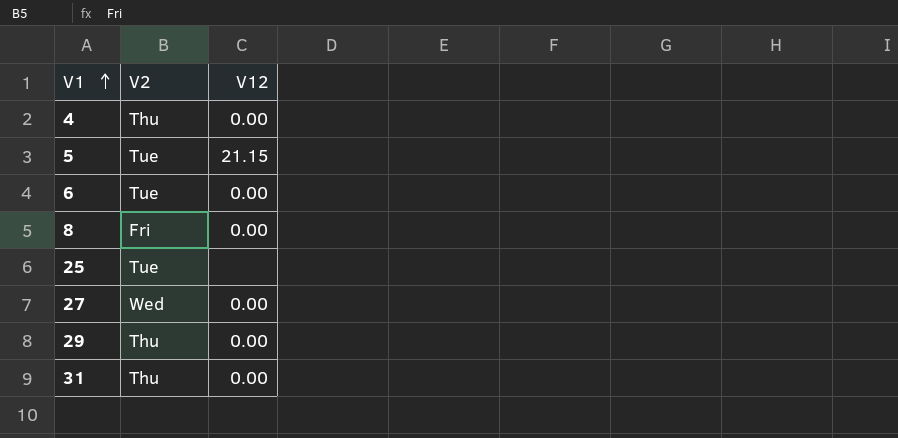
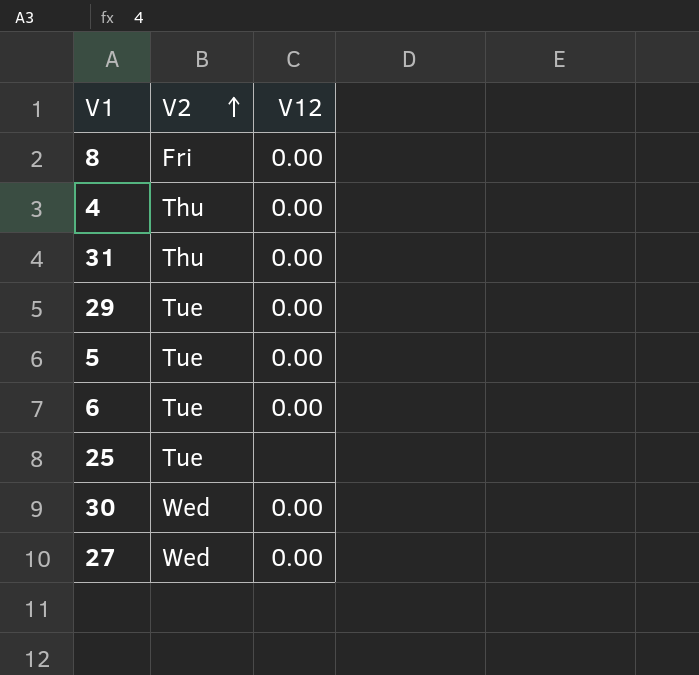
row order: V1 ascending -> V2 ascending
29 | V2: Thu -> Tue
5 | V12: 21.15 -> 0.00
row 30: none -> Wed | 0.00

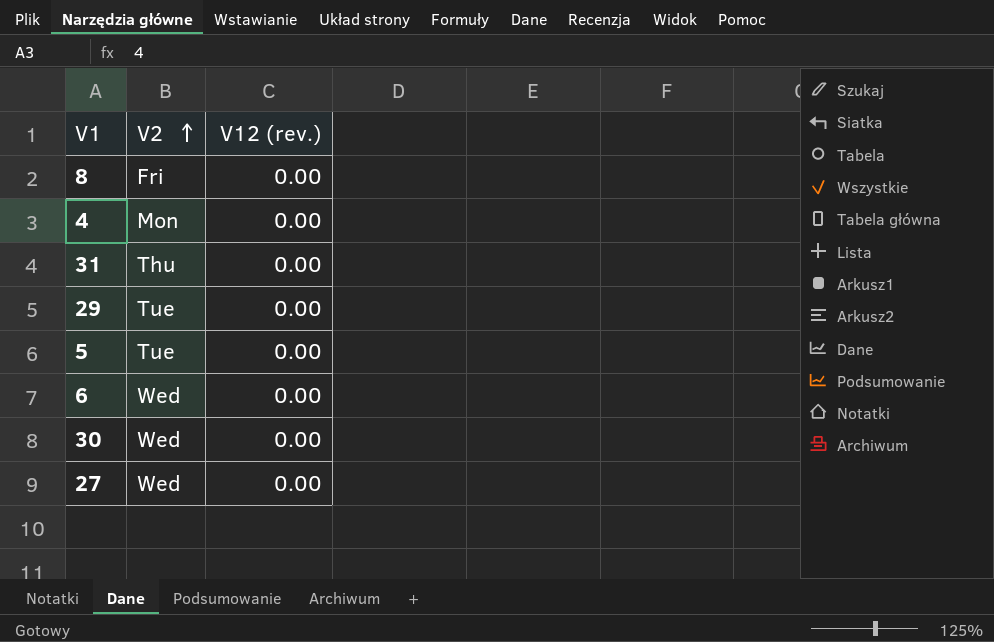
column name: V12 -> V12 (rev.)
row 25: Tue | none -> none
4 | V2: Thu -> Mon
6 | V2: Tue -> Wed

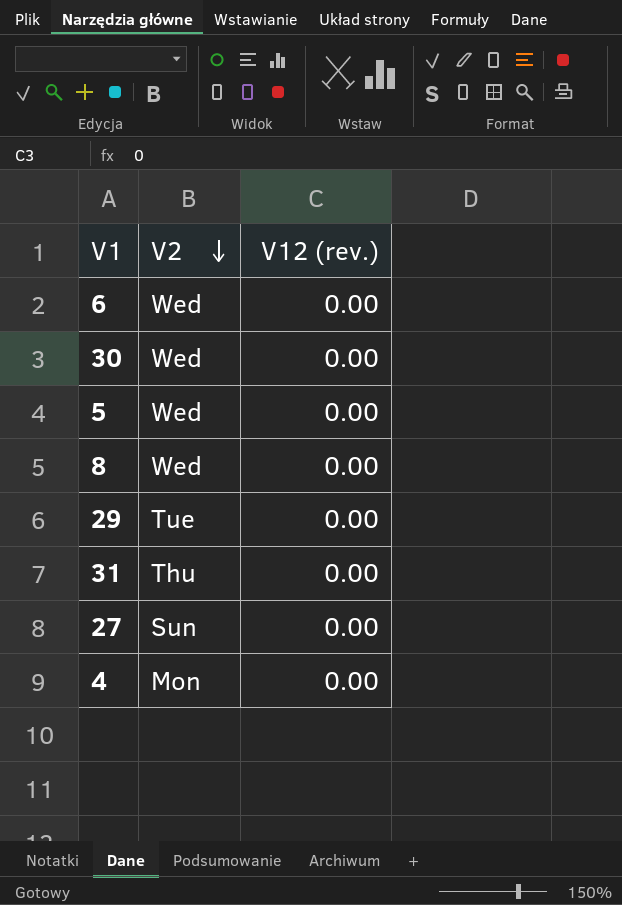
row order: V2 ascending -> V2 descending
5 | V2: Tue -> Wed
8 | V2: Fri -> Wed
27 | V2: Wed -> Sun

